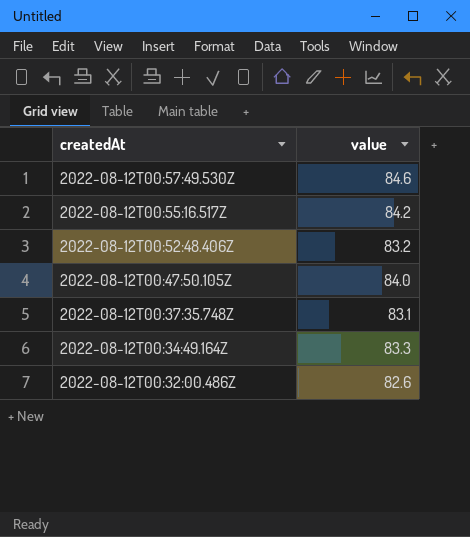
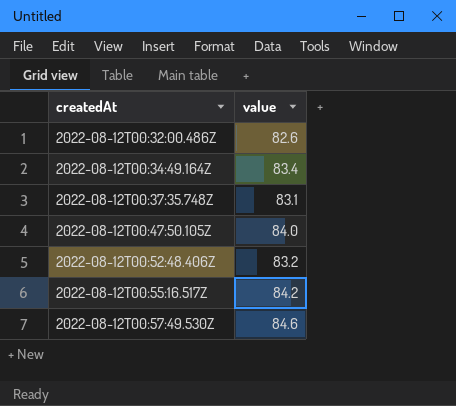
row order: createdAt descending -> createdAt ascending
2022-08-12T00:34:49.164Z | value: 83.3 -> 83.4

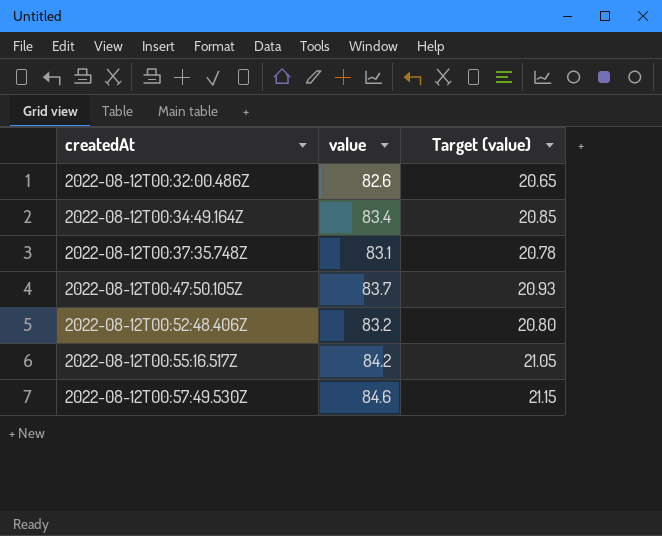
column Target (value) | formula: none -> [value] * 0.25
2022-08-12T00:47:50.105Z | value: 84.0 -> 83.7

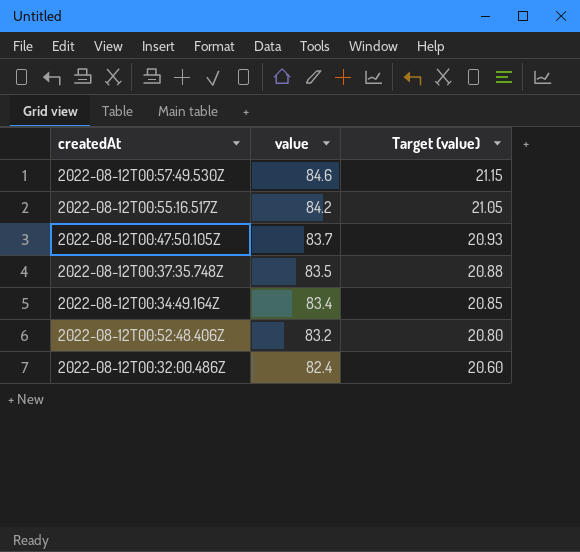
row order: createdAt ascending -> value descending
2022-08-12T00:37:35.748Z | value: 83.1 -> 83.5
2022-08-12T00:37:35.748Z | Target (value): 20.78 -> 20.88
2022-08-12T00:32:00.486Z | value: 82.6 -> 82.4
2022-08-12T00:32:00.486Z | Target (value): 20.65 -> 20.60

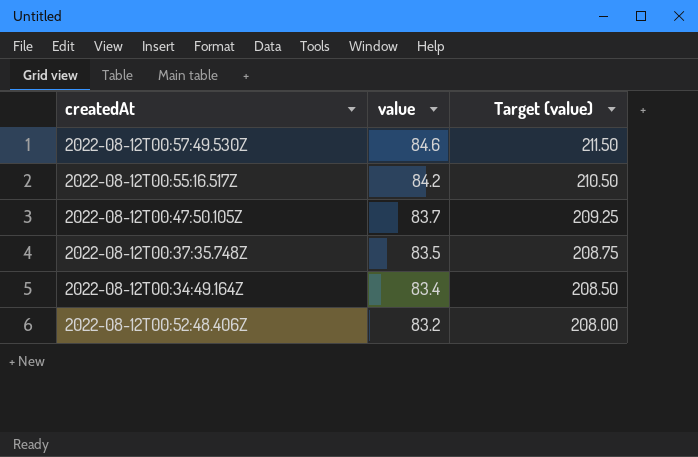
column Target (value) | formula: [value] * 0.25 -> [value] * 2.5
row 2022-08-12T00:32:00.486Z: 82.4 | 20.60 -> none

